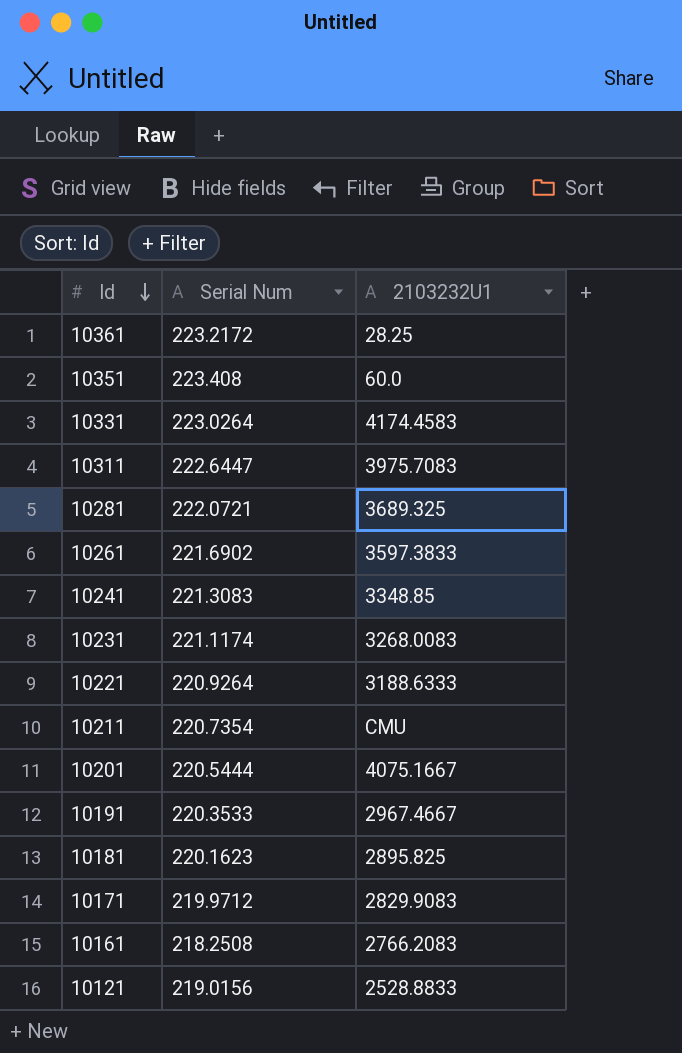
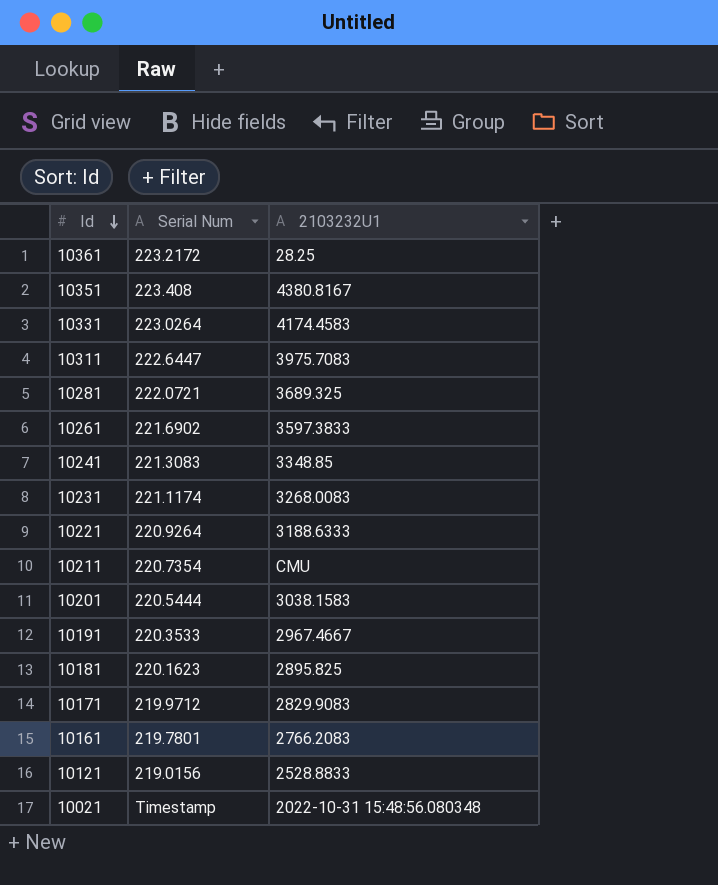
10351 | 2103232U1: 60.0 -> 4380.8167
10201 | 2103232U1: 4075.1667 -> 3038.1583
10161 | Serial Num: 218.2508 -> 219.7801
row 10021: none -> Timestamp | 2022-10-31 15:48:56.080348

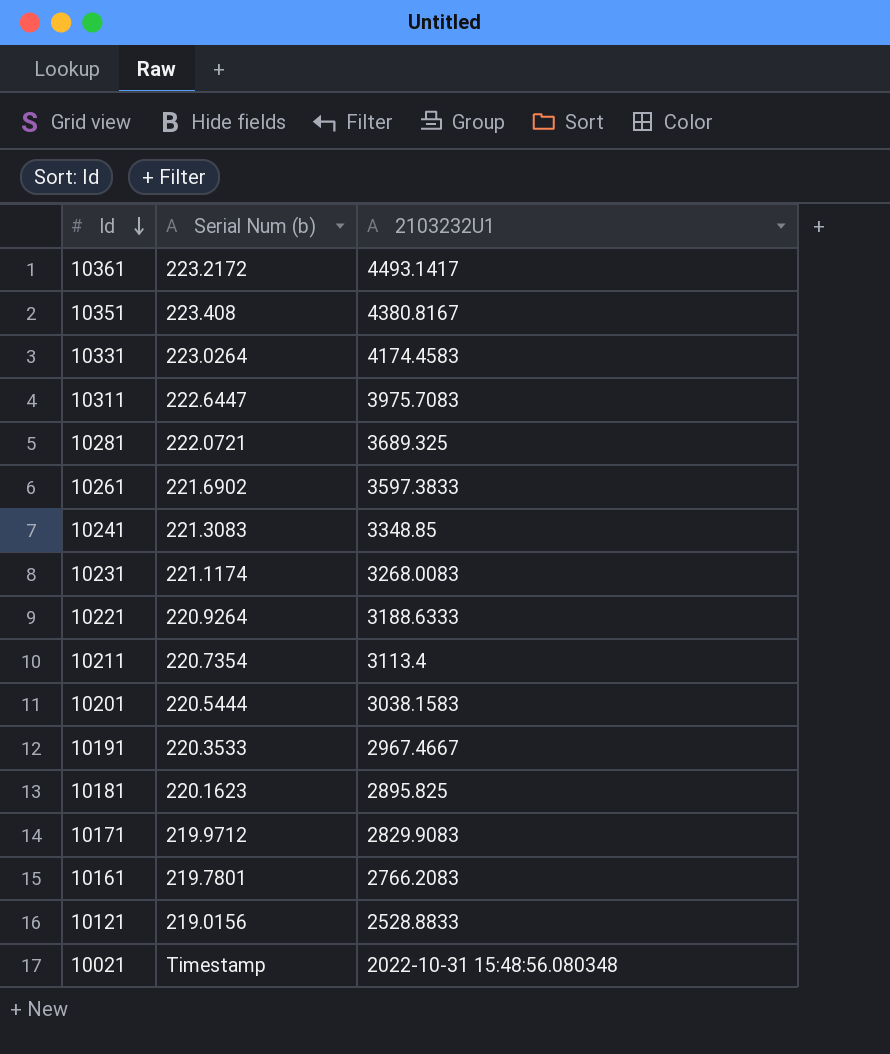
column name: Serial Num -> Serial Num (b)
10361 | 2103232U1: 28.25 -> 4493.1417
10211 | 2103232U1: CMU -> 3113.4

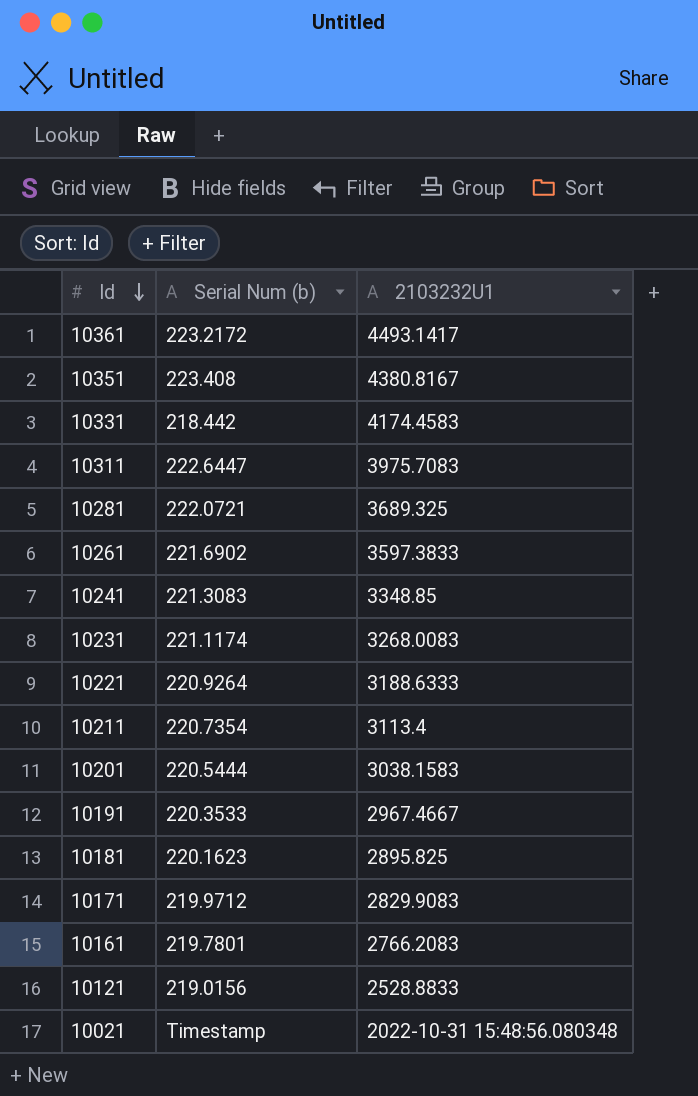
10331 | Serial Num (b): 223.0264 -> 218.442

